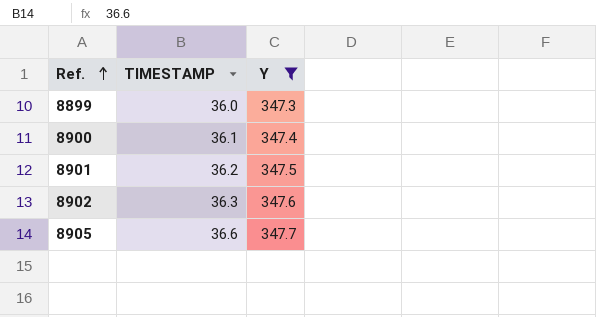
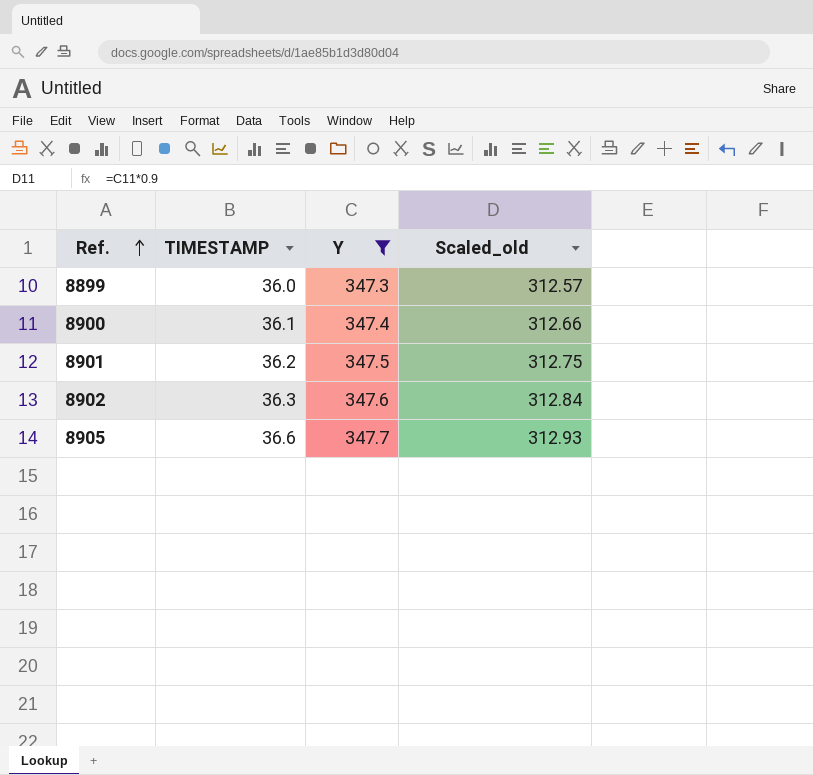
column Scaled_old | formula: none -> [Y] * 0.9

